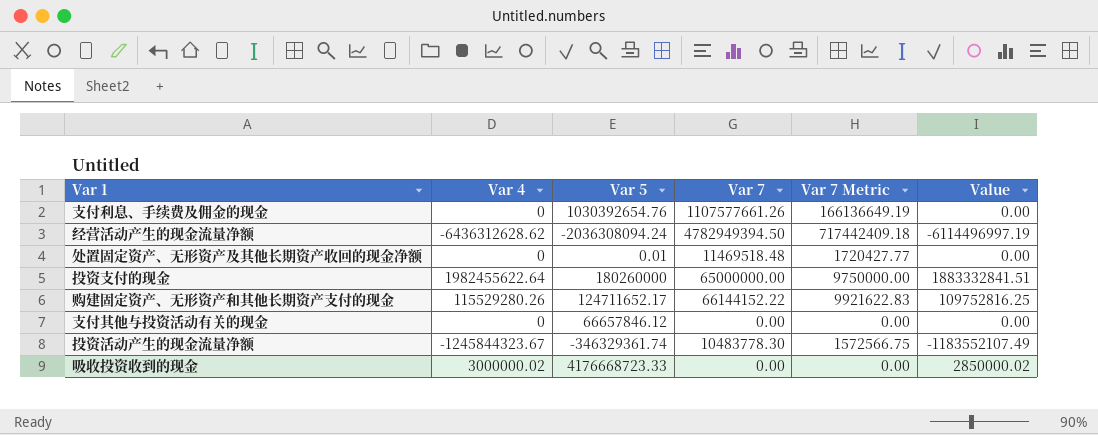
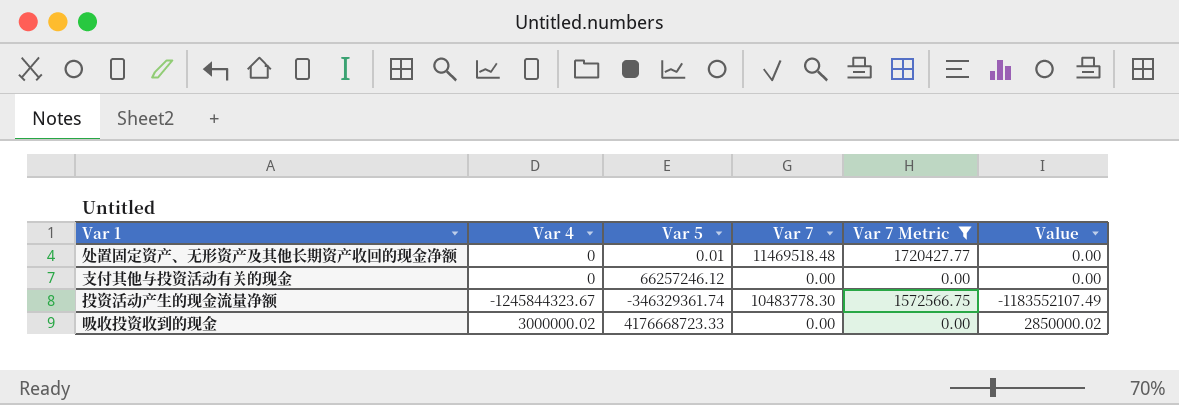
filter: none -> Var 7 Metric <= 1720427.77
支付其他与投资活动有关的现金 | Var 5: 66657846.12 -> 66257246.12

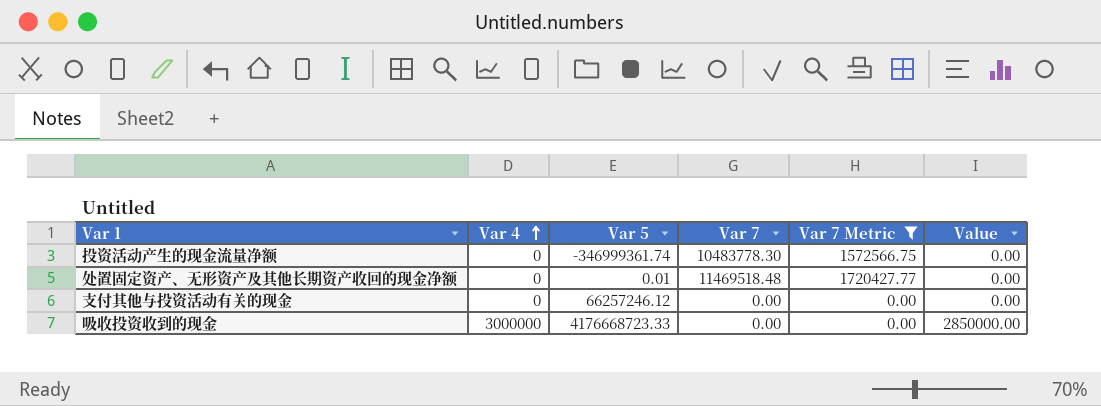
row order: none -> Var 4 ascending
投资活动产生的现金流量净额 | Var 4: -1245844323.67 -> 0
投资活动产生的现金流量净额 | Var 5: -346329361.74 -> -346999361.74
投资活动产生的现金流量净额 | Value: -1183552107.49 -> 0.00
吸收投资收到的现金 | Var 4: 3000000.02 -> 3000000
吸收投资收到的现金 | Value: 2850000.02 -> 2850000.00

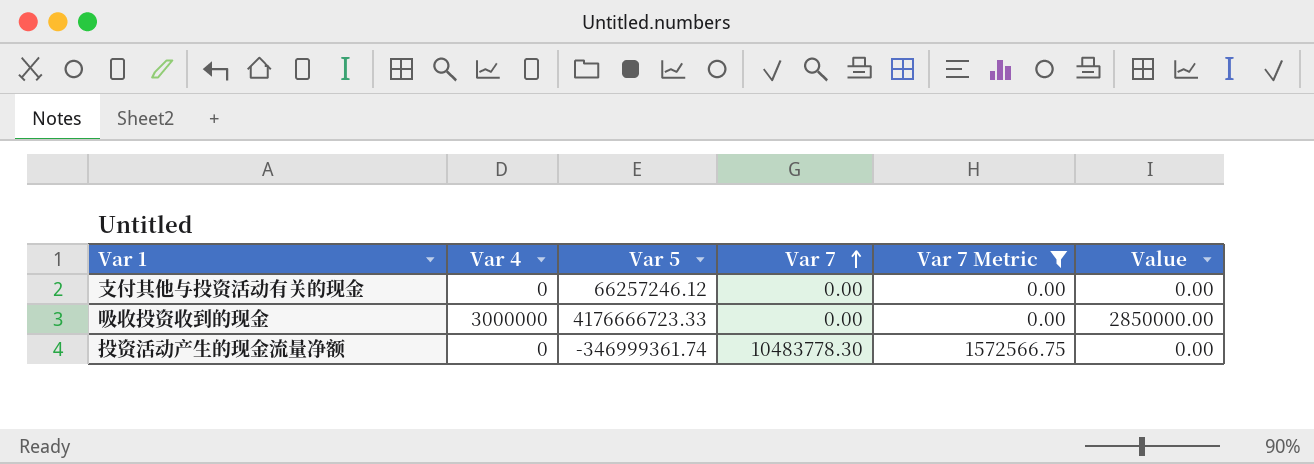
row order: Var 4 ascending -> Var 7 ascending
row 处置固定资产、无形资产及其他长期资产收回的现金净额: 0 | 0.01 | 11469518.48 | 1720427.77 | 0.00 -> none
吸收投资收到的现金 | Var 5: 4176668723.33 -> 4176666723.33

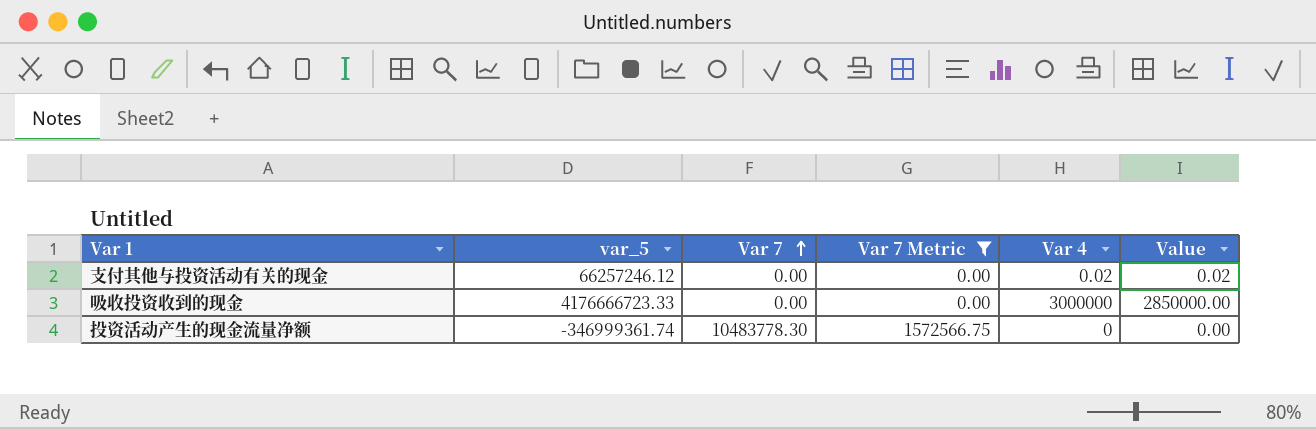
column name: Var 5 -> var_5
column Var 4 | position: 2 -> 5
支付其他与投资活动有关的现金 | Var 4: 0 -> 0.02
支付其他与投资活动有关的现金 | Value: 0.00 -> 0.02

